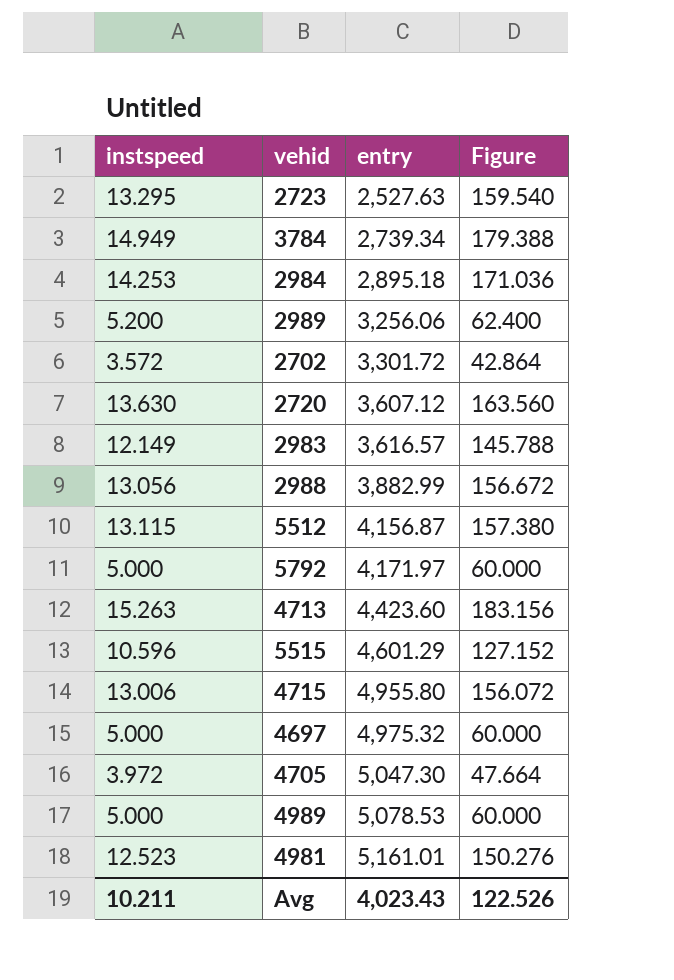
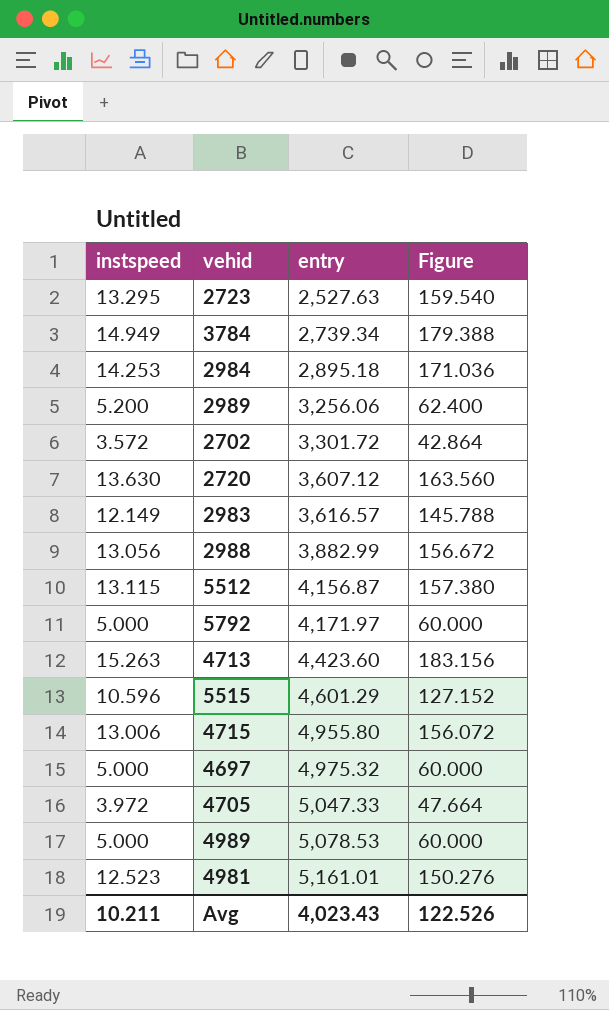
4705 | entry: 5,047.30 -> 5,047.33

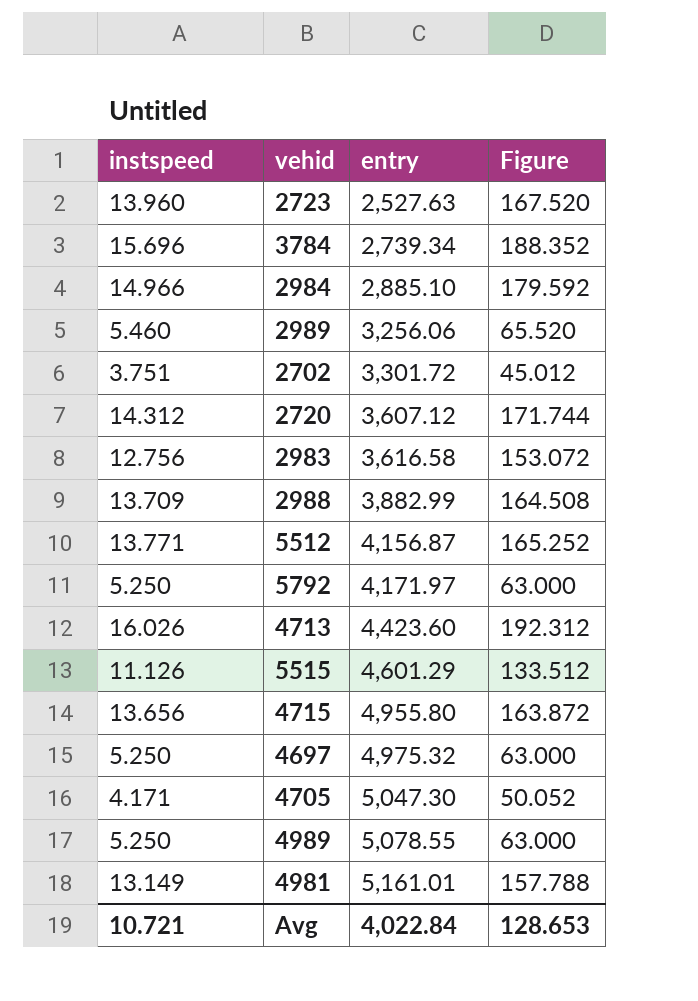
2723 | instspeed: 13.295 -> 13.960
2723 | Figure: 159.540 -> 167.520
3784 | instspeed: 14.949 -> 15.696
3784 | Figure: 179.388 -> 188.352
2984 | instspeed: 14.253 -> 14.966
2984 | entry: 2,895.18 -> 2,885.10
2984 | Figure: 171.036 -> 179.592
2989 | instspeed: 5.200 -> 5.460
2989 | Figure: 62.400 -> 65.520
2702 | instspeed: 3.572 -> 3.751
2702 | Figure: 42.864 -> 45.012
2720 | instspeed: 13.630 -> 14.312
2720 | Figure: 163.560 -> 171.744
2983 | instspeed: 12.149 -> 12.756
2983 | entry: 3,616.57 -> 3,616.58
2983 | Figure: 145.788 -> 153.072
2988 | instspeed: 13.056 -> 13.709
2988 | Figure: 156.672 -> 164.508
5512 | instspeed: 13.115 -> 13.771
5512 | Figure: 157.380 -> 165.252
5792 | instspeed: 5.000 -> 5.250
5792 | Figure: 60.000 -> 63.000
4713 | instspeed: 15.263 -> 16.026
4713 | Figure: 183.156 -> 192.312
5515 | instspeed: 10.596 -> 11.126
5515 | Figure: 127.152 -> 133.512
4715 | instspeed: 13.006 -> 13.656
4715 | Figure: 156.072 -> 163.872
4697 | instspeed: 5.000 -> 5.250
4697 | Figure: 60.000 -> 63.000
4705 | instspeed: 3.972 -> 4.171
4705 | entry: 5,047.33 -> 5,047.30
4705 | Figure: 47.664 -> 50.052
4989 | instspeed: 5.000 -> 5.250
4989 | entry: 5,078.53 -> 5,078.55
4989 | Figure: 60.000 -> 63.000
4981 | instspeed: 12.523 -> 13.149
4981 | Figure: 150.276 -> 157.788
Avg | instspeed: 10.211 -> 10.721
Avg | entry: 4,023.43 -> 4,022.84
Avg | Figure: 122.526 -> 128.653

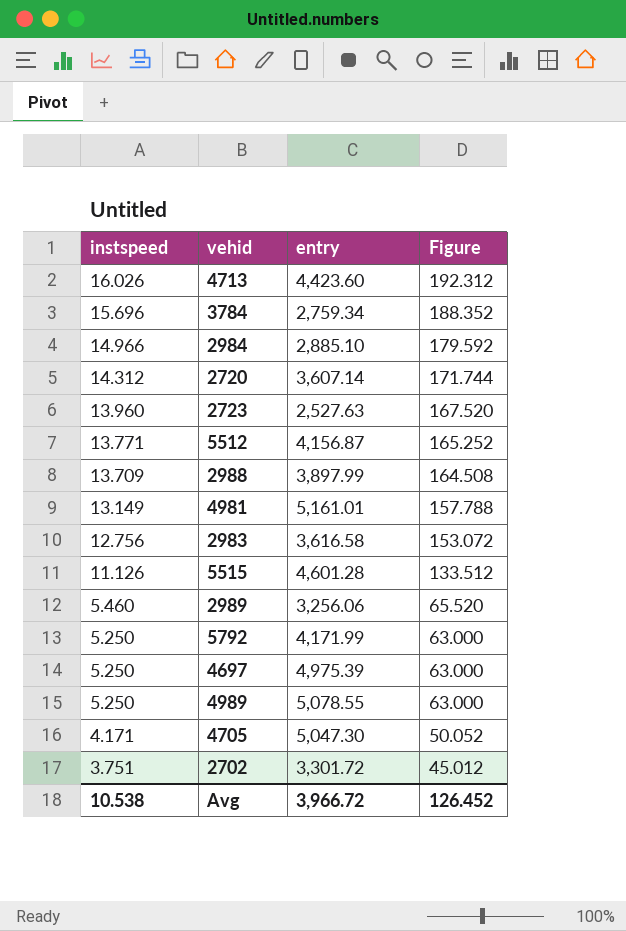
row order: entry ascending -> instspeed descending
row 4715: 13.656 | 4,955.80 | 163.872 -> none
3784 | entry: 2,739.34 -> 2,759.34
2720 | entry: 3,607.12 -> 3,607.14
2988 | entry: 3,882.99 -> 3,897.99
5515 | entry: 4,601.29 -> 4,601.28
5792 | entry: 4,171.97 -> 4,171.99
4697 | entry: 4,975.32 -> 4,975.39
Avg | instspeed: 10.721 -> 10.538
Avg | entry: 4,022.84 -> 3,966.72
Avg | Figure: 128.653 -> 126.452

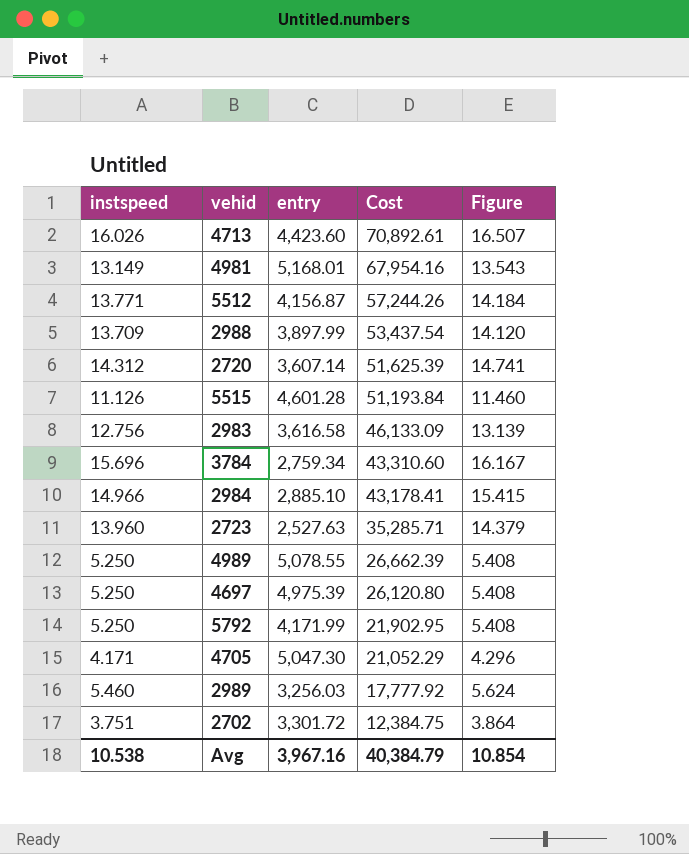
row order: instspeed descending -> Cost descending
column Cost | formula: none -> [instspeed] * [entry]
column Figure | formula: [instspeed] * 12 -> [instspeed] * 1.03
4981 | entry: 5,161.01 -> 5,168.01
2989 | entry: 3,256.06 -> 3,256.03
Avg | entry: 3,966.72 -> 3,967.16
Avg | Figure: 126.452 -> 10.854

